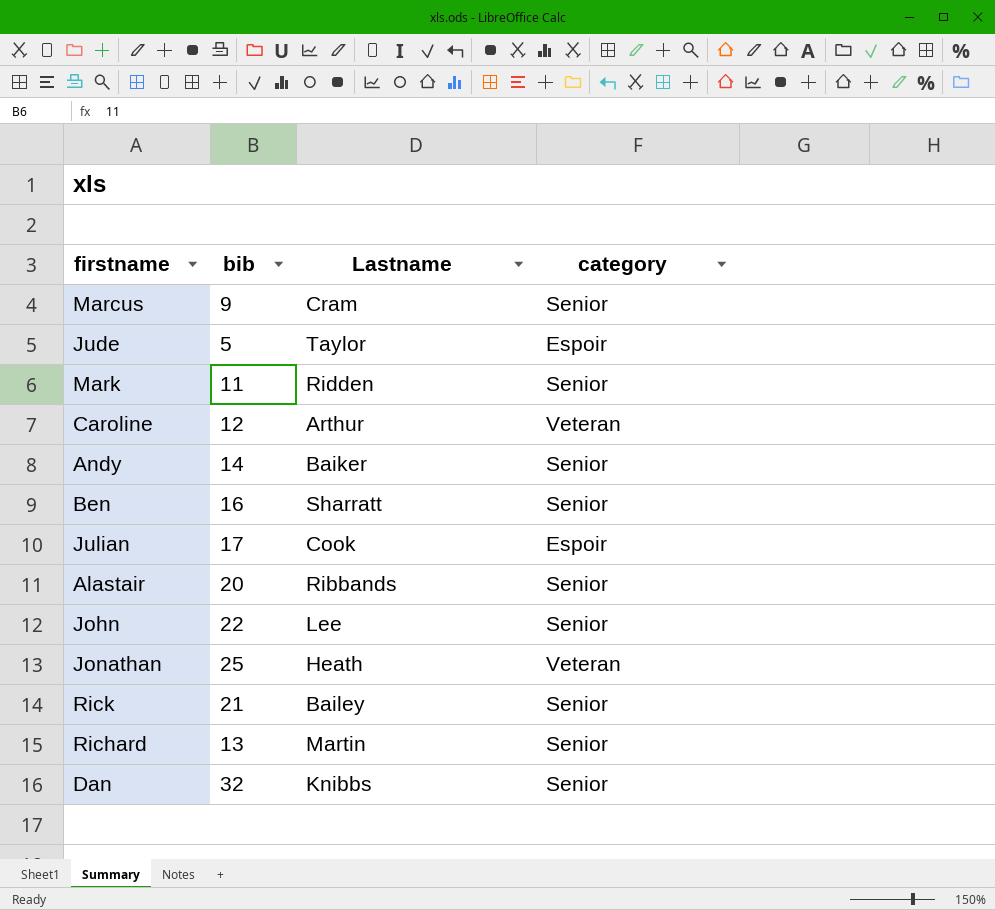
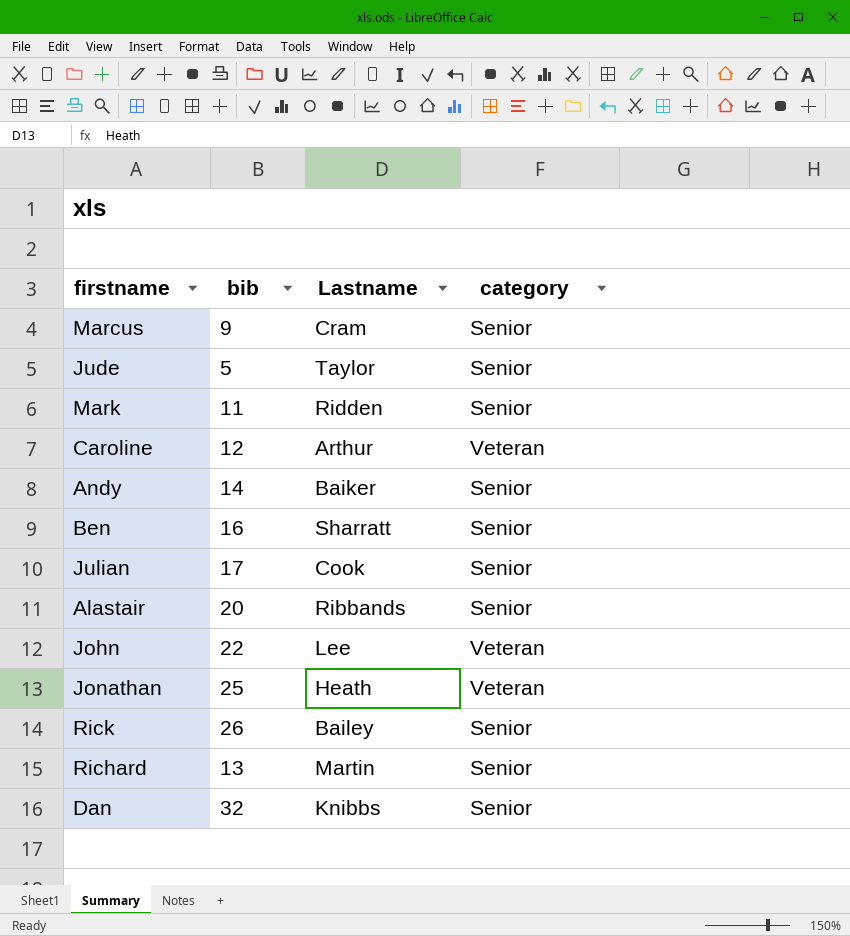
Jude | category: Espoir -> Senior
Julian | category: Espoir -> Senior
John | category: Senior -> Veteran
Rick | bib: 21 -> 26

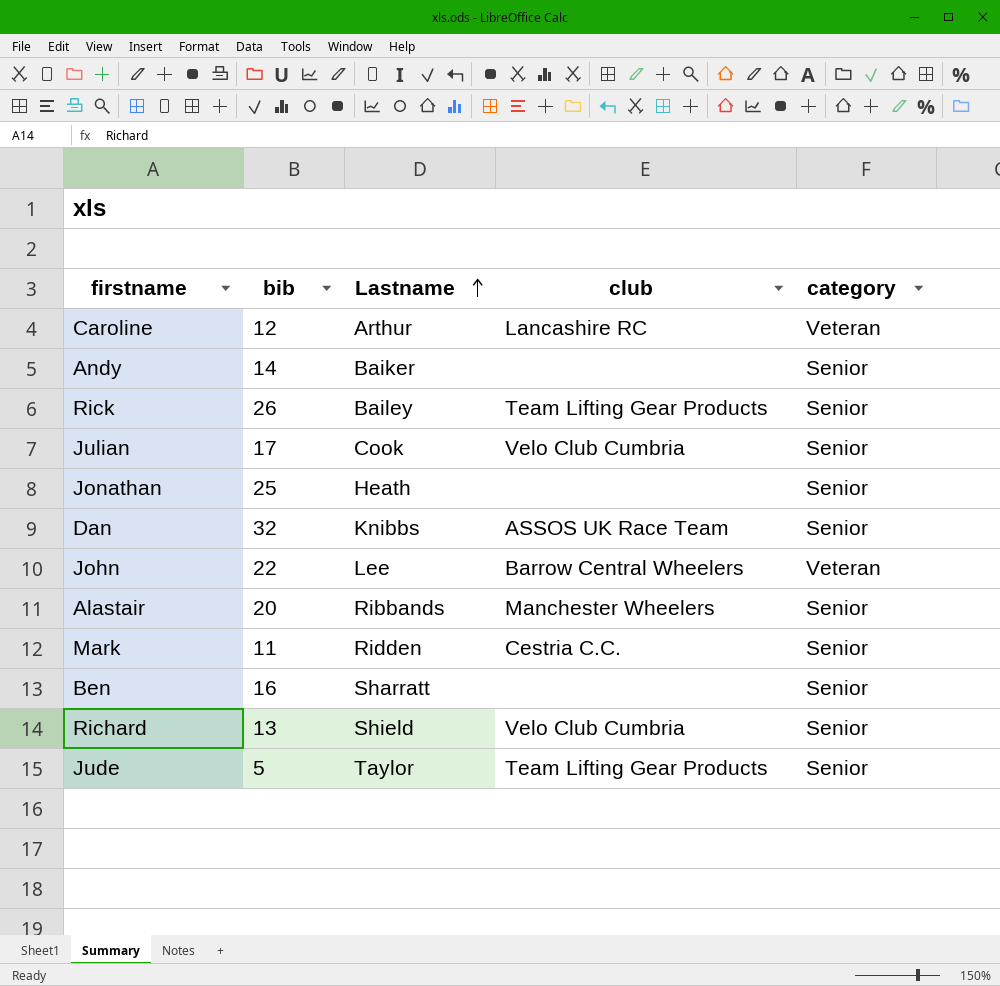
row order: none -> Lastname ascending
column club | position: none -> 4
row Marcus: 9 | Cram | Senior -> none
Jonathan | category: Veteran -> Senior
Richard | Lastname: Martin -> Shield

